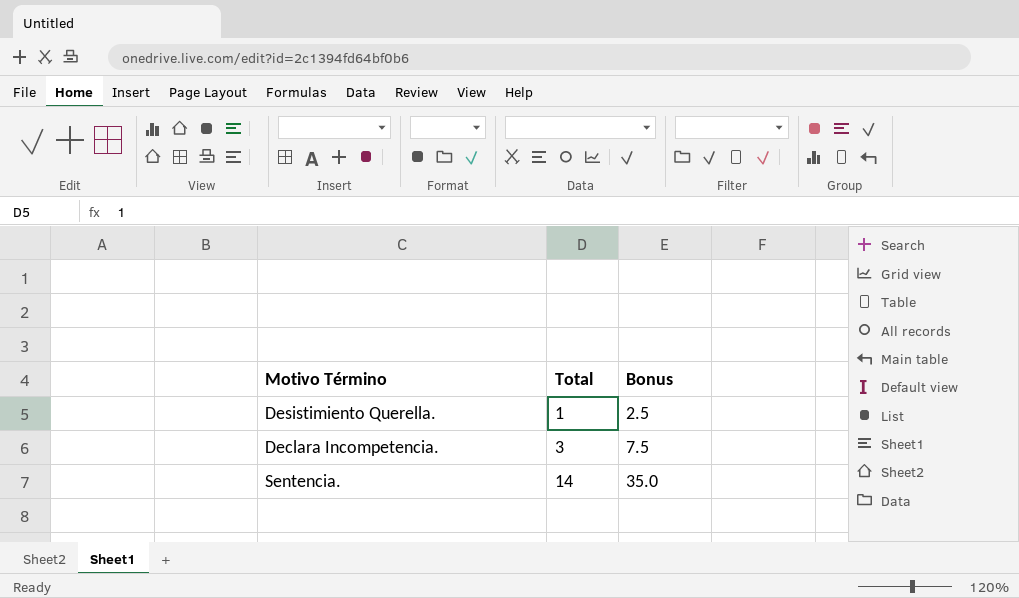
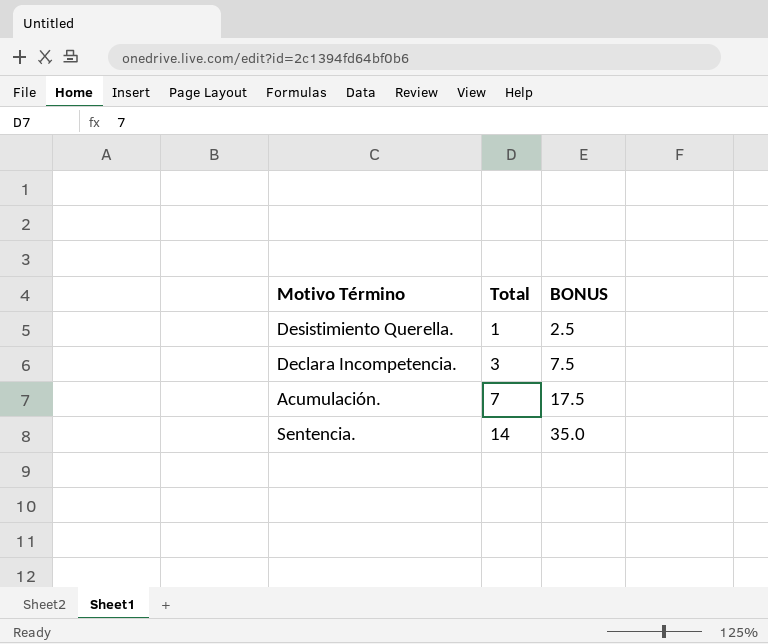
column name: Bonus -> BONUS
row Acumulación.: none -> 7 | 17.5

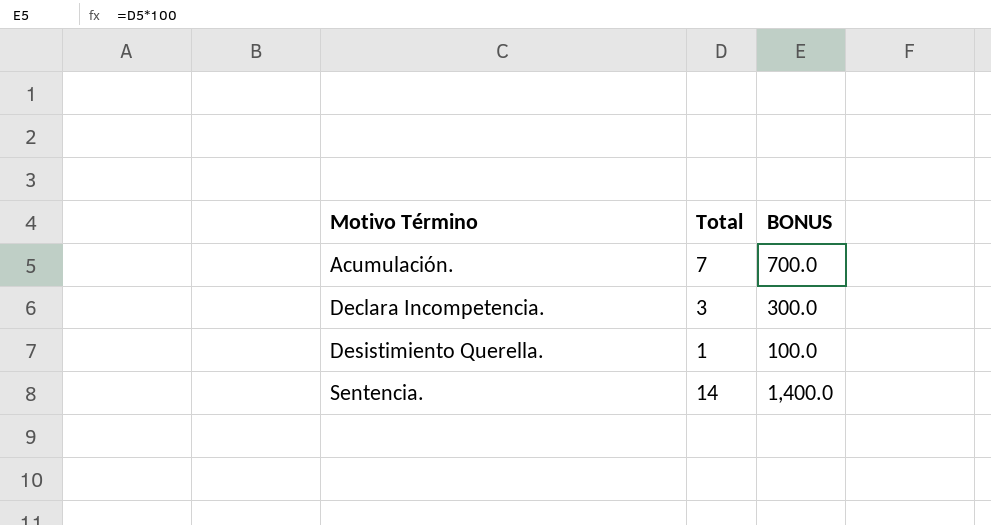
row order: Total ascending -> Motivo Término ascending
column BONUS | formula: [Total] * 2.5 -> [Total] * 100

